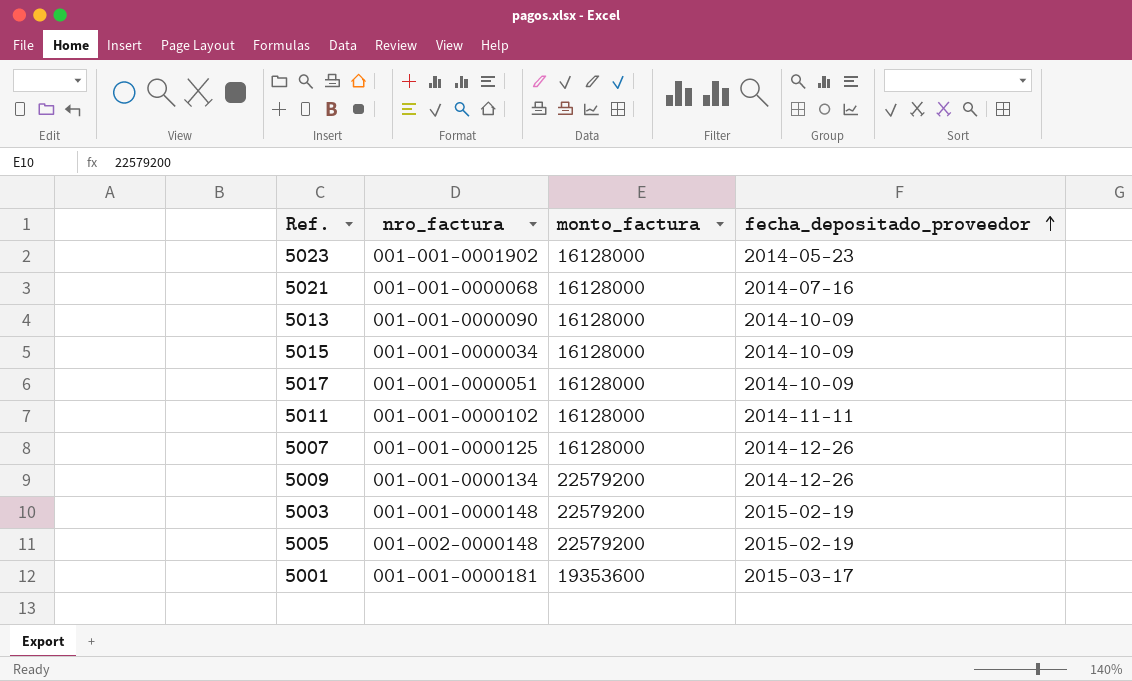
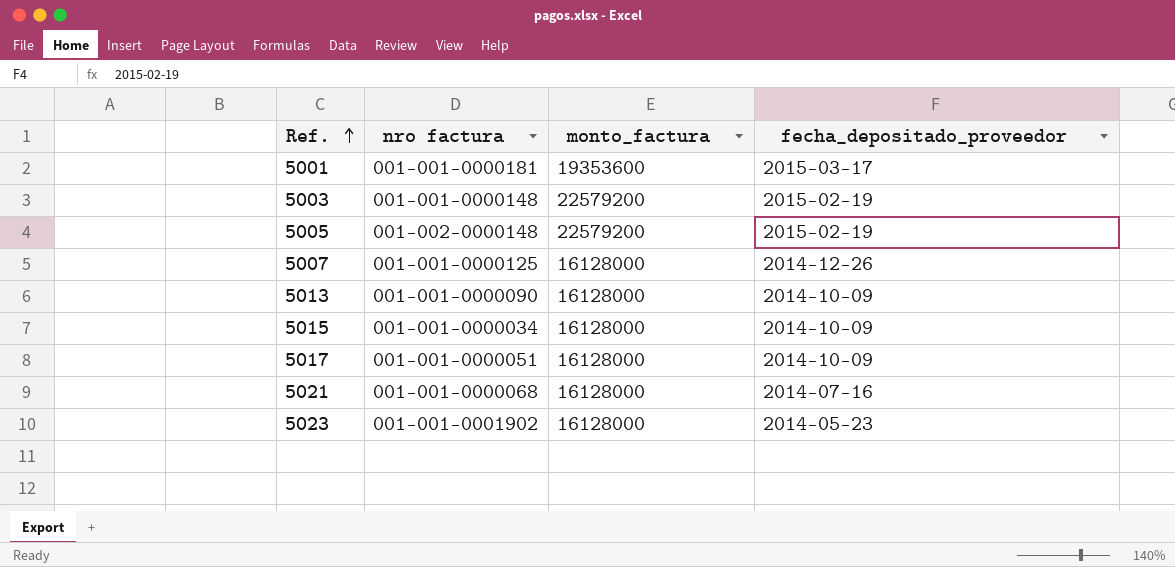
row order: fecha_depositado_proveedor ascending -> Ref. ascending
column name: nro_factura -> nro factura
row 5011: 001-001-0000102 | 16128000 | 2014-11-11 -> none
row 5009: 001-001-0000134 | 22579200 | 2014-12-26 -> none

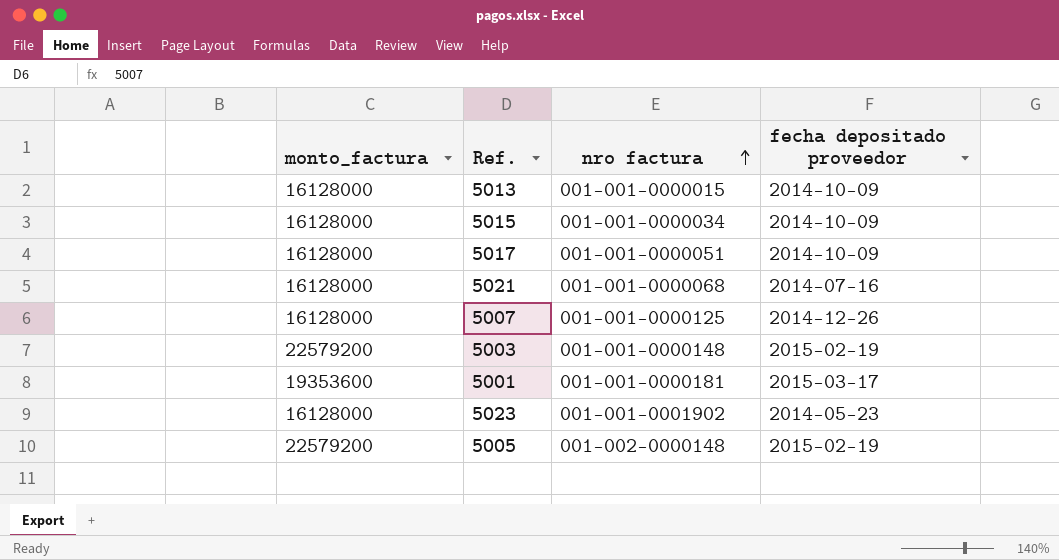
row order: Ref. ascending -> nro factura ascending
column monto_factura | position: 3 -> 1
column name: fecha_depositado_proveedor -> fecha depositado proveedor
5013 | nro factura: 001-001-0000090 -> 001-001-0000015

